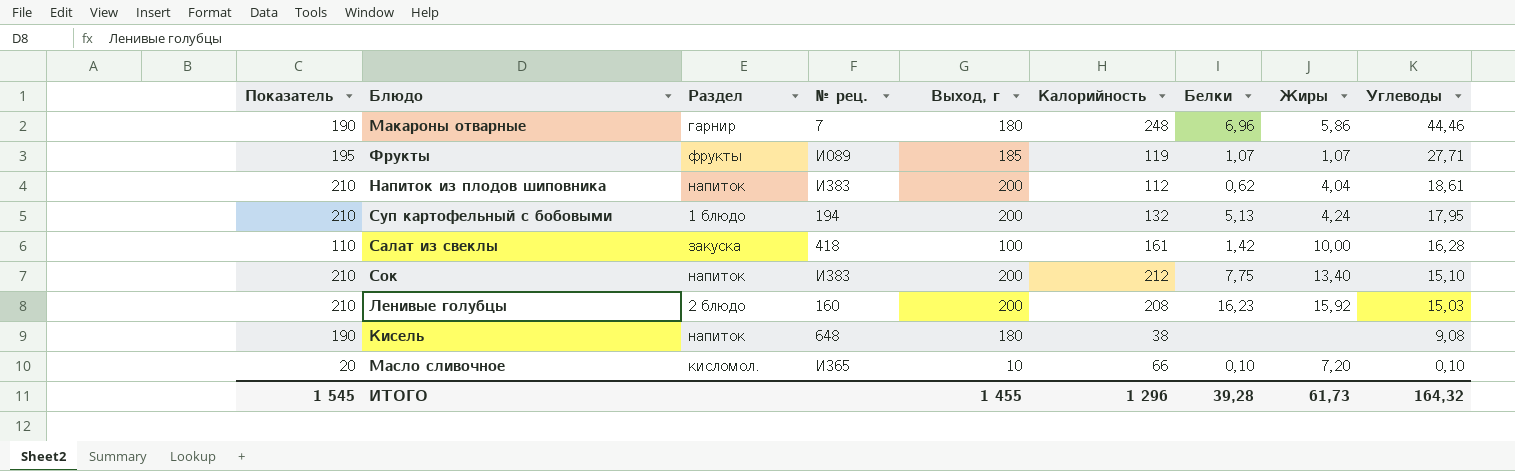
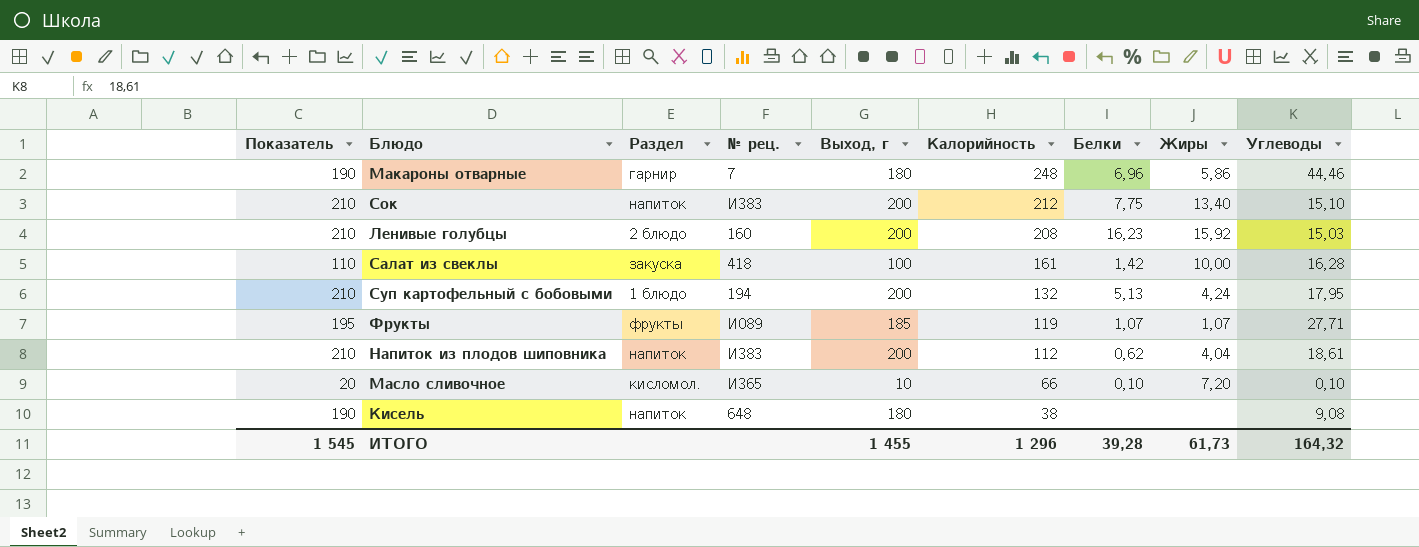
row order: Углеводы descending -> Калорийность descending

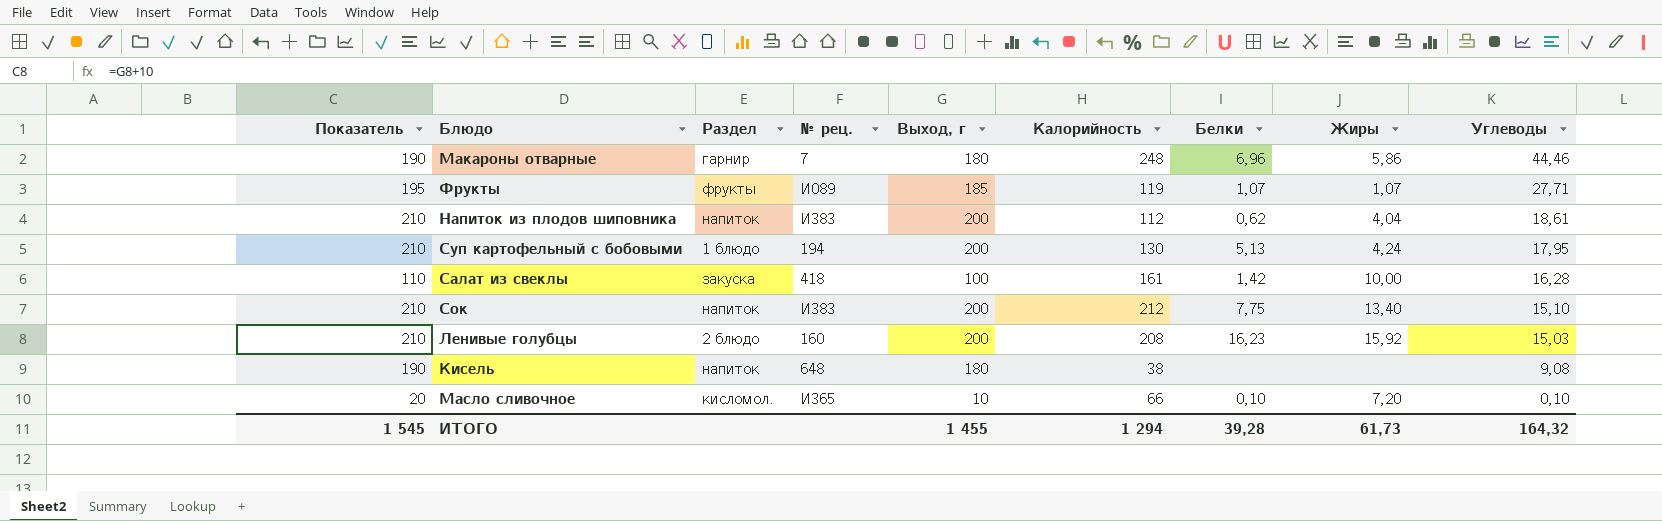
row order: Калорийность descending -> Углеводы descending
Суп картофельный с бобовыми | Калорийность: 132 -> 130
ИТОГО | Калорийность: 1 296 -> 1 294

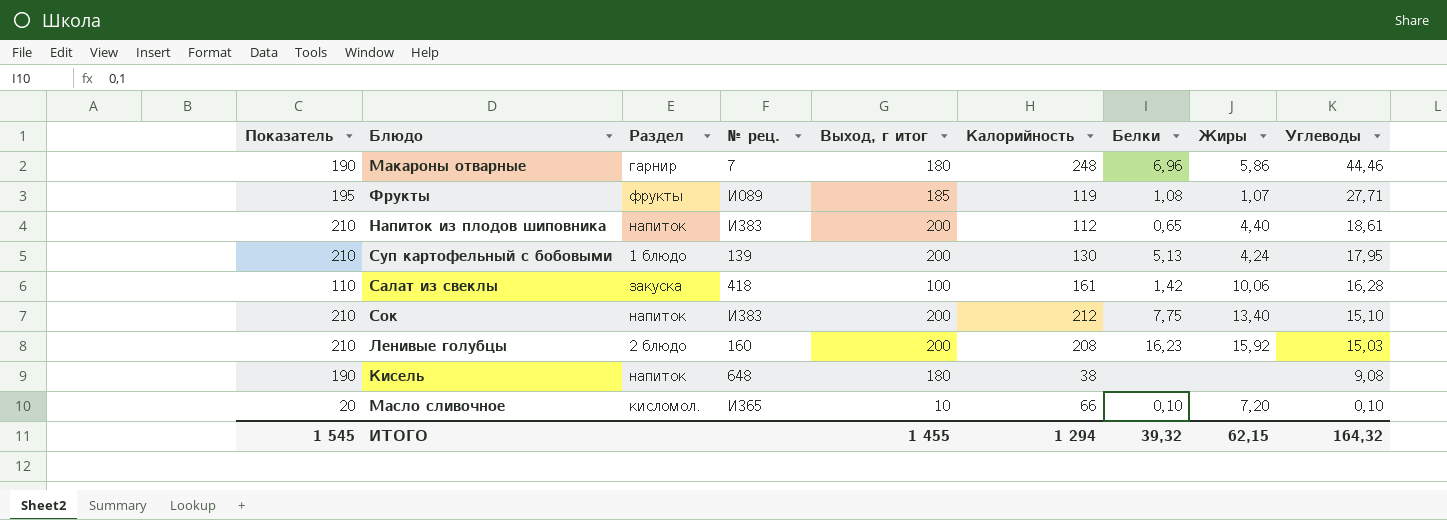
column name: Выход, г -> Выход, г итог
Фрукты | Белки: 1,07 -> 1,08
Напиток из плодов шиповника | Белки: 0,62 -> 0,65
Напиток из плодов шиповника | Жиры: 4,04 -> 4,40
Суп картофельный с бобовыми | № рец.: 194 -> 139
Салат из свеклы | Жиры: 10,00 -> 10,06
ИТОГО | Белки: 39,28 -> 39,32
ИТОГО | Жиры: 61,73 -> 62,15

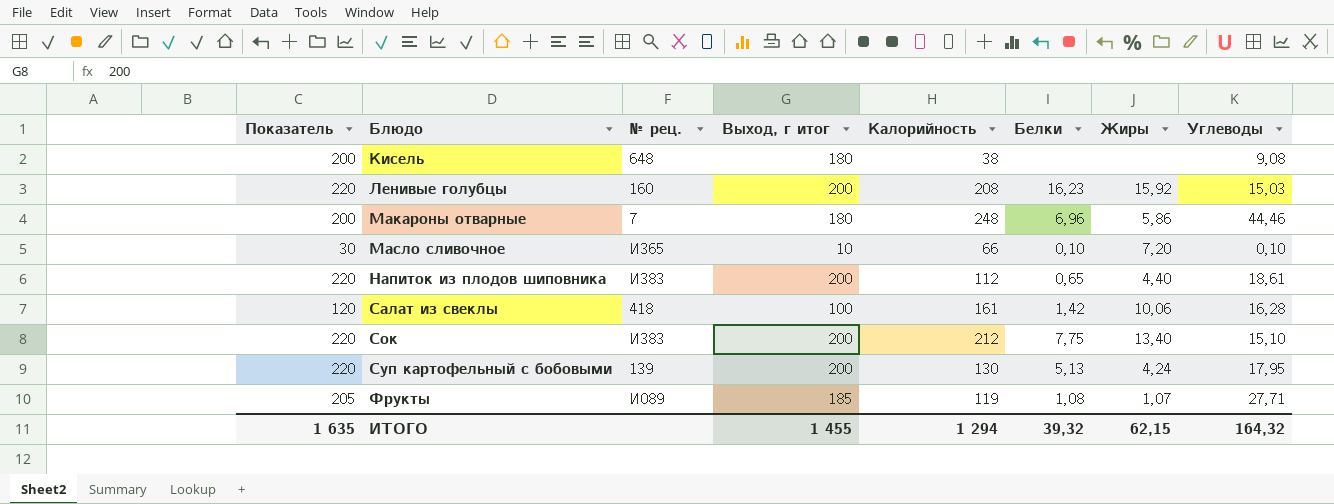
row order: Углеводы descending -> Блюдо ascending
column Раздел | position: 3 -> none
column Показатель | formula: [Выход, г итог] + 10 -> [Выход, г итог] + 20
ИТОГО | Показатель: 1 545 -> 1 635

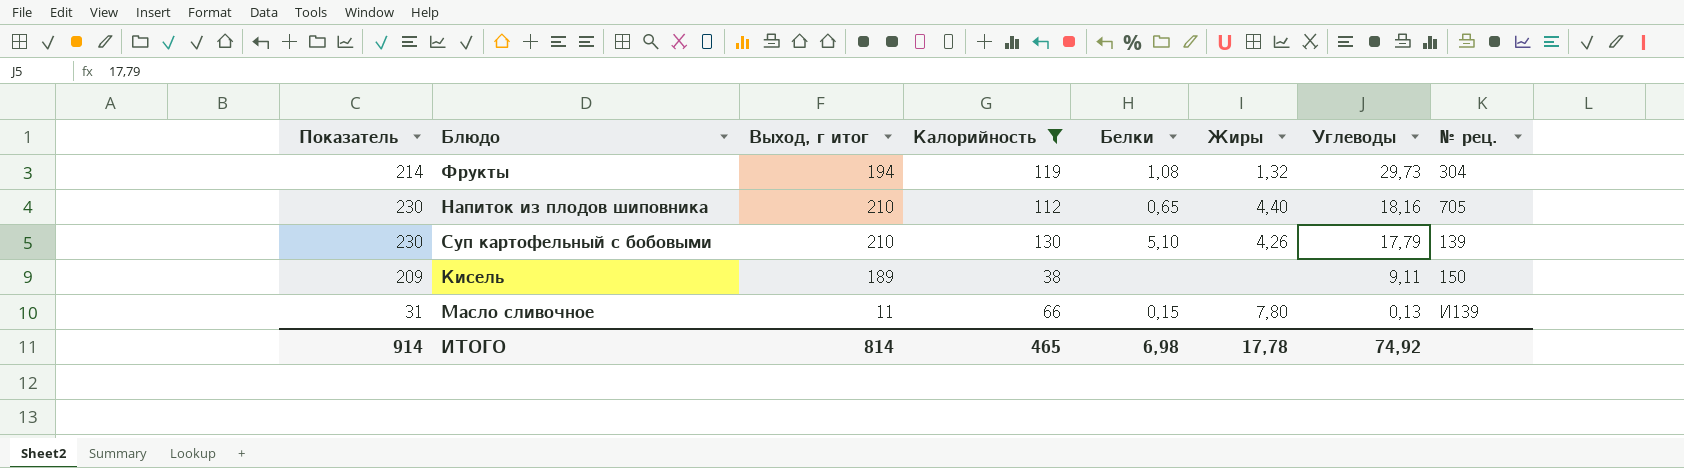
filter: none -> Калорийность <= 130
row order: Блюдо ascending -> Углеводы descending
column № рец. | position: 3 -> 8
Фрукты | Показатель: 205 -> 214
Фрукты | Выход, г итог: 185 -> 194
Фрукты | Жиры: 1,07 -> 1,32
Фрукты | Углеводы: 27,71 -> 29,73
Фрукты | № рец.: И089 -> 304
Напиток из плодов шиповника | Показатель: 220 -> 230
Напиток из плодов шиповника | Выход, г итог: 200 -> 210
Напиток из плодов шиповника | Углеводы: 18,61 -> 18,16
Напиток из плодов шиповника | № рец.: И383 -> 705
Суп картофельный с бобовыми | Показатель: 220 -> 230
Суп картофельный с бобовыми | Выход, г итог: 200 -> 210
Суп картофельный с бобовыми | Белки: 5,13 -> 5,10
Суп картофельный с бобовыми | Жиры: 4,24 -> 4,26
Суп картофельный с бобовыми | Углеводы: 17,95 -> 17,79
Кисель | Показатель: 200 -> 209
Кисель | Выход, г итог: 180 -> 189
Кисель | Углеводы: 9,08 -> 9,11
Кисель | № рец.: 648 -> 150
Масло сливочное | Показатель: 30 -> 31
Масло сливочное | Выход, г итог: 10 -> 11
Масло сливочное | Белки: 0,10 -> 0,15
Масло сливочное | Жиры: 7,20 -> 7,80
Масло сливочное | Углеводы: 0,10 -> 0,13
Масло сливочное | № рец.: И365 -> И139
ИТОГО | Показатель: 1 635 -> 914
ИТОГО | Выход, г итог: 1 455 -> 814
ИТОГО | Калорийность: 1 294 -> 465
ИТОГО | Белки: 39,32 -> 6,98
ИТОГО | Жиры: 62,15 -> 17,78
ИТОГО | Углеводы: 164,32 -> 74,92

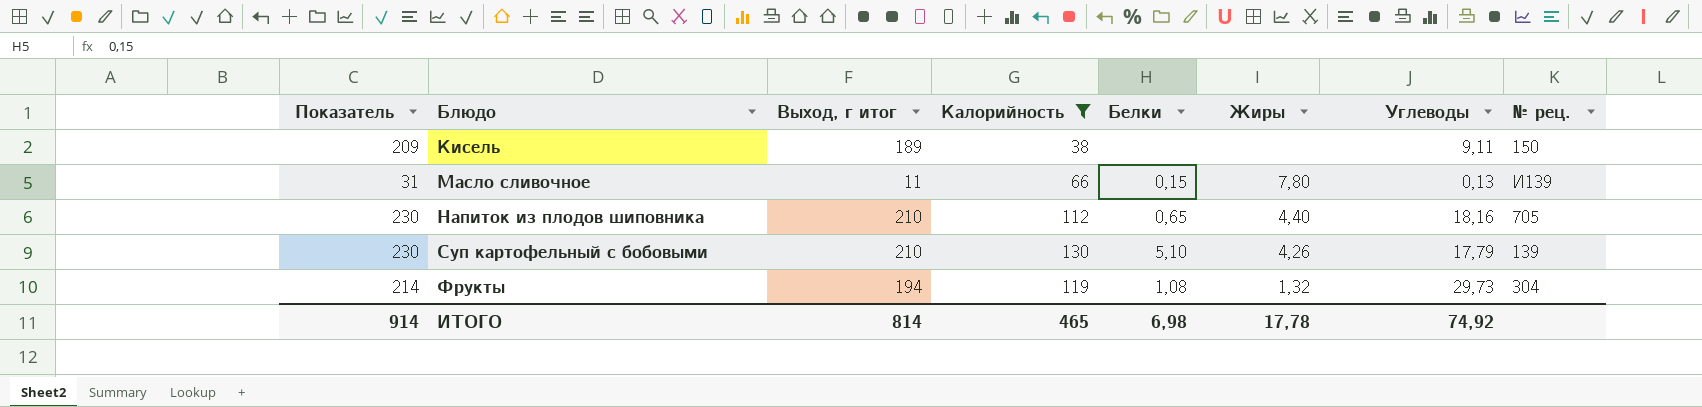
row order: Углеводы descending -> Блюдо ascending

